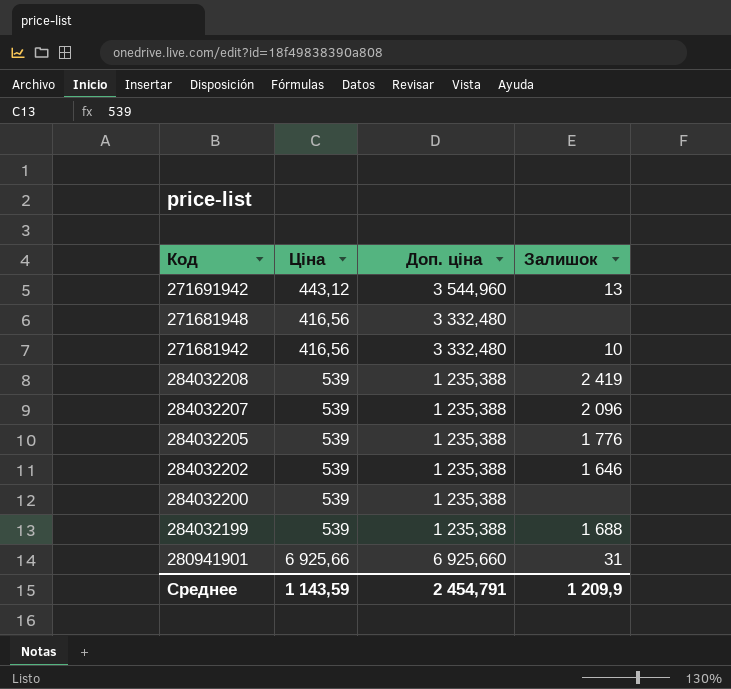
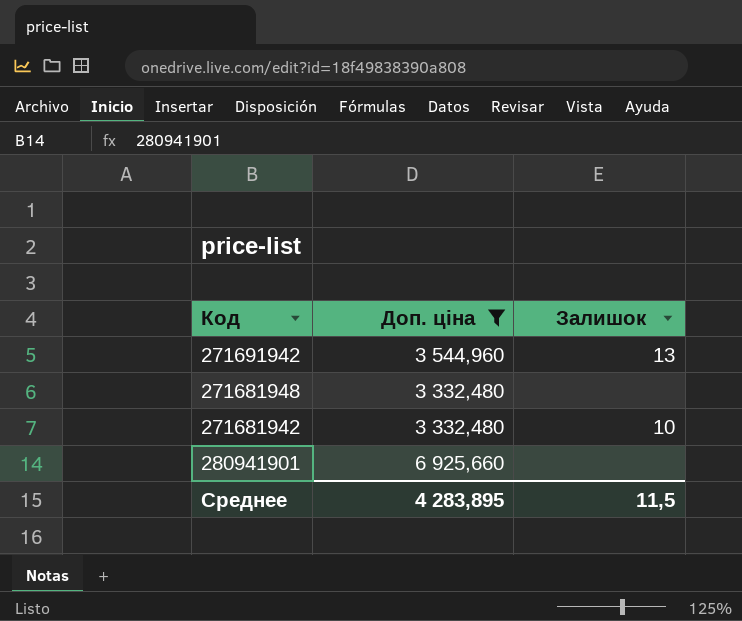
filter: none -> Доп. ціна != 1 235,388
column Ціна | position: 2 -> none
280941901 | Залишок: 31 -> none
Среднее | Доп. ціна: 2 454,791 -> 4 283,895
Среднее | Залишок: 1 209,9 -> 11,5

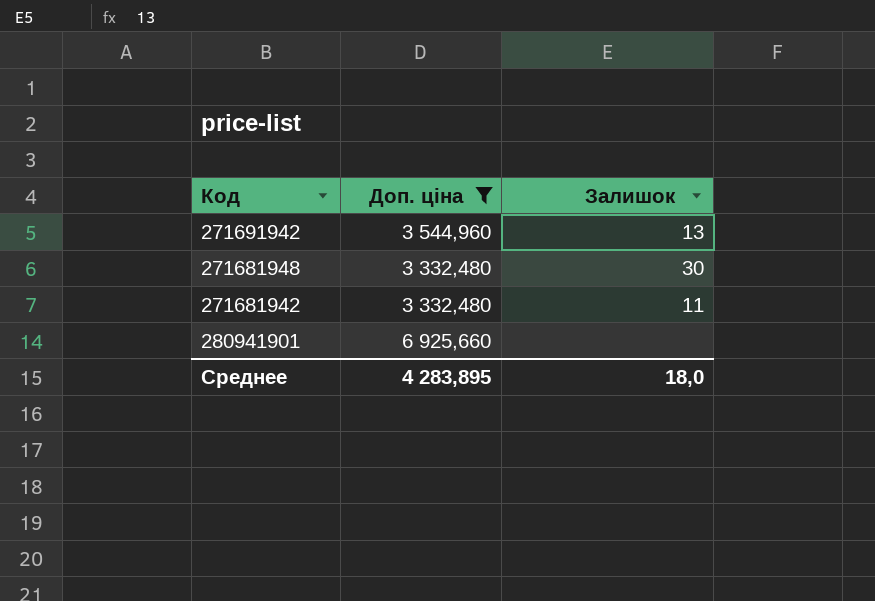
271681948 | Залишок: none -> 30
271681942 | Залишок: 10 -> 11
Среднее | Залишок: 11,5 -> 18,0

